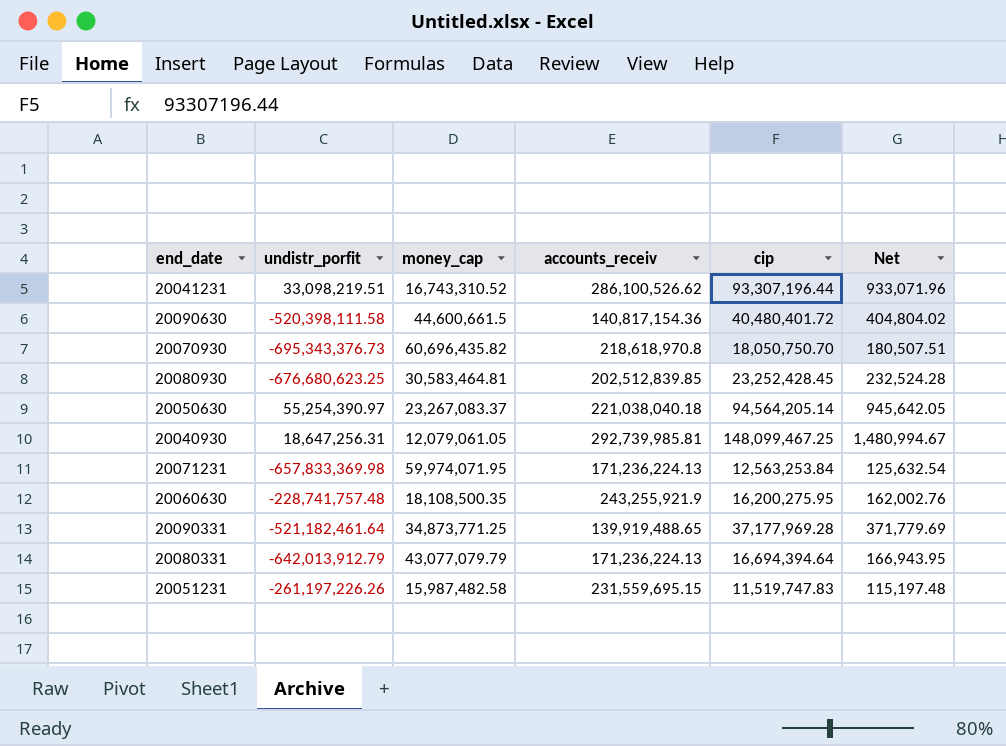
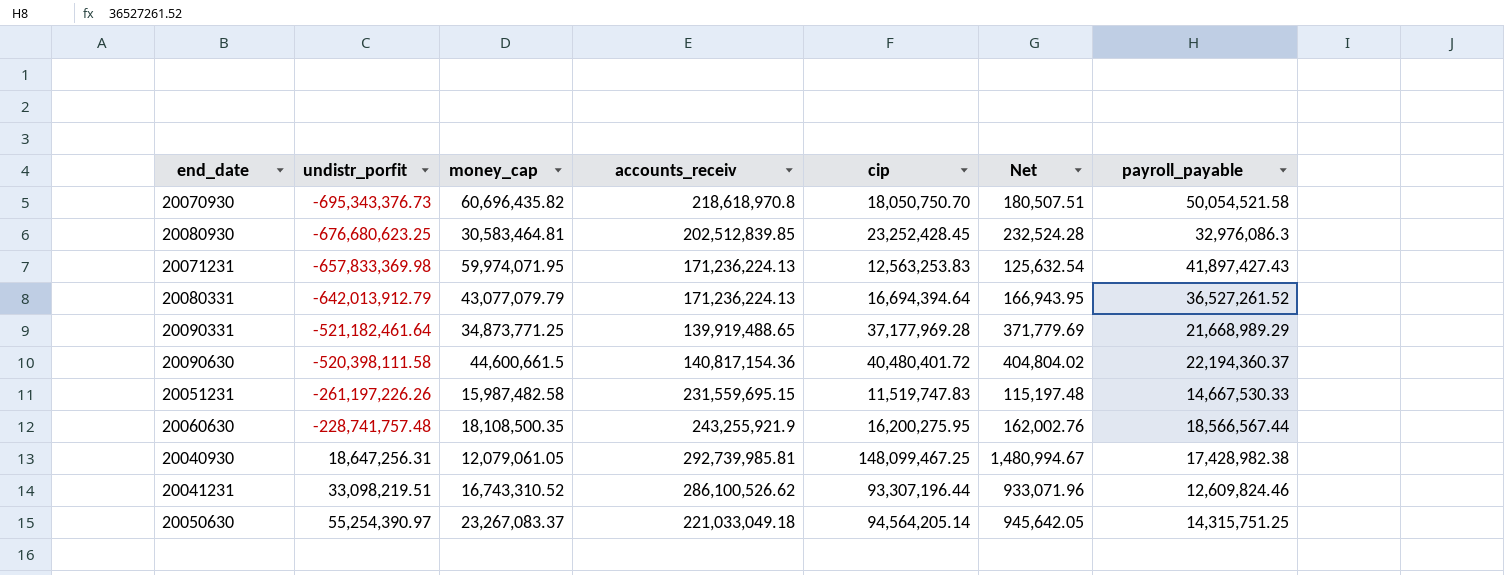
row order: none -> undistr_porfit ascending
column payroll_payable | position: none -> 7
20071231 | cip: 12,563,253.84 -> 12,563,253.83
20050630 | accounts_receiv: 221,038,040.18 -> 221,033,049.18

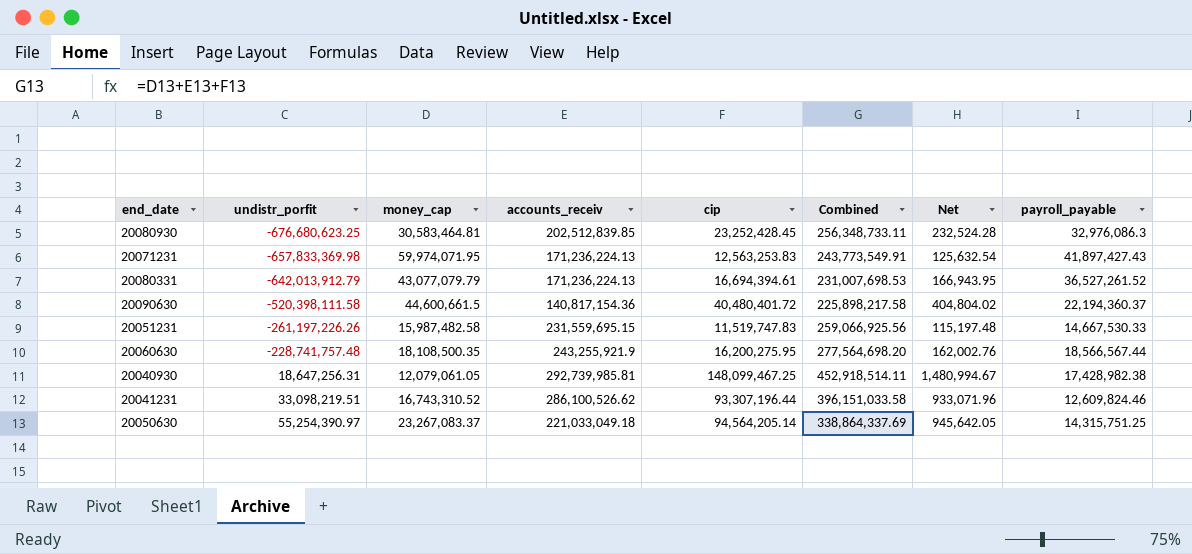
column Combined | formula: none -> [money_cap] + [accounts_receiv] + [cip]
row 20070930: -695,343,376.73 | 60,696,435.82 | 218,618,970.8 | 18,050,750.70 | 180,507.51 | 50,054,521.58 -> none
row 20090331: -521,182,461.64 | 34,873,771.25 | 139,919,488.65 | 37,177,969.28 | 371,779.69 | 21,668,989.29 -> none
20080331 | cip: 16,694,394.64 -> 16,694,394.61

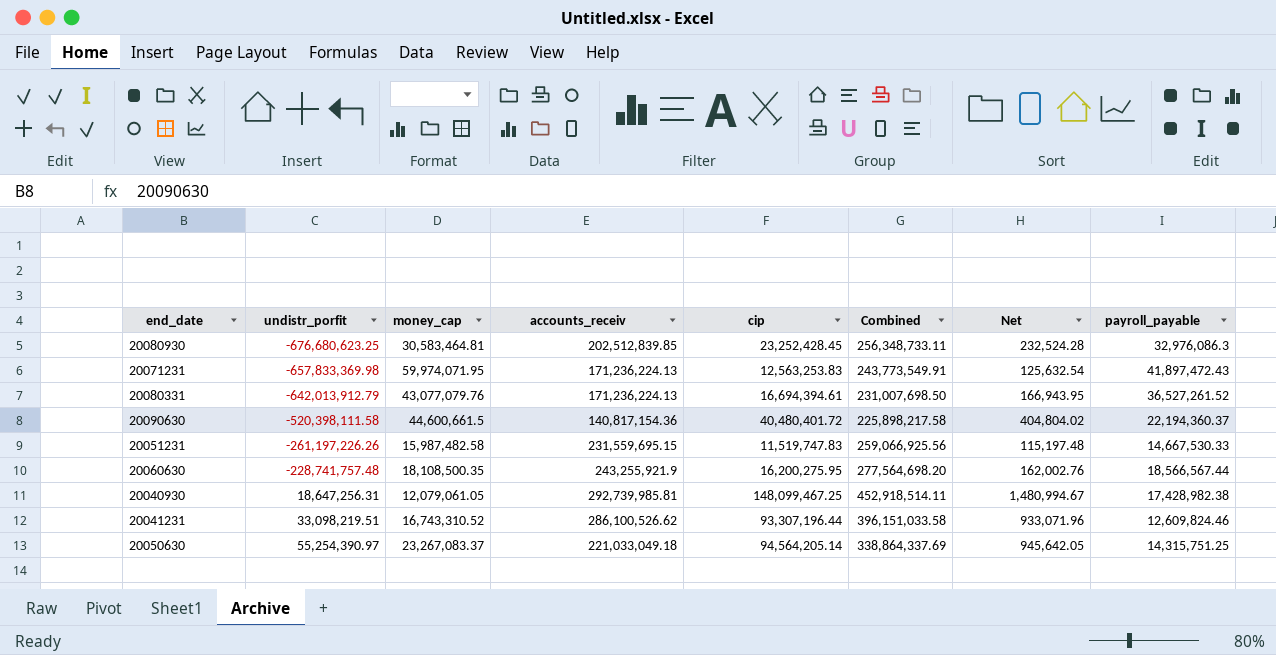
20071231 | payroll_payable: 41,897,427.43 -> 41,897,472.43
20080331 | money_cap: 43,077,079.79 -> 43,077,079.76
20080331 | Combined: 231,007,698.53 -> 231,007,698.50

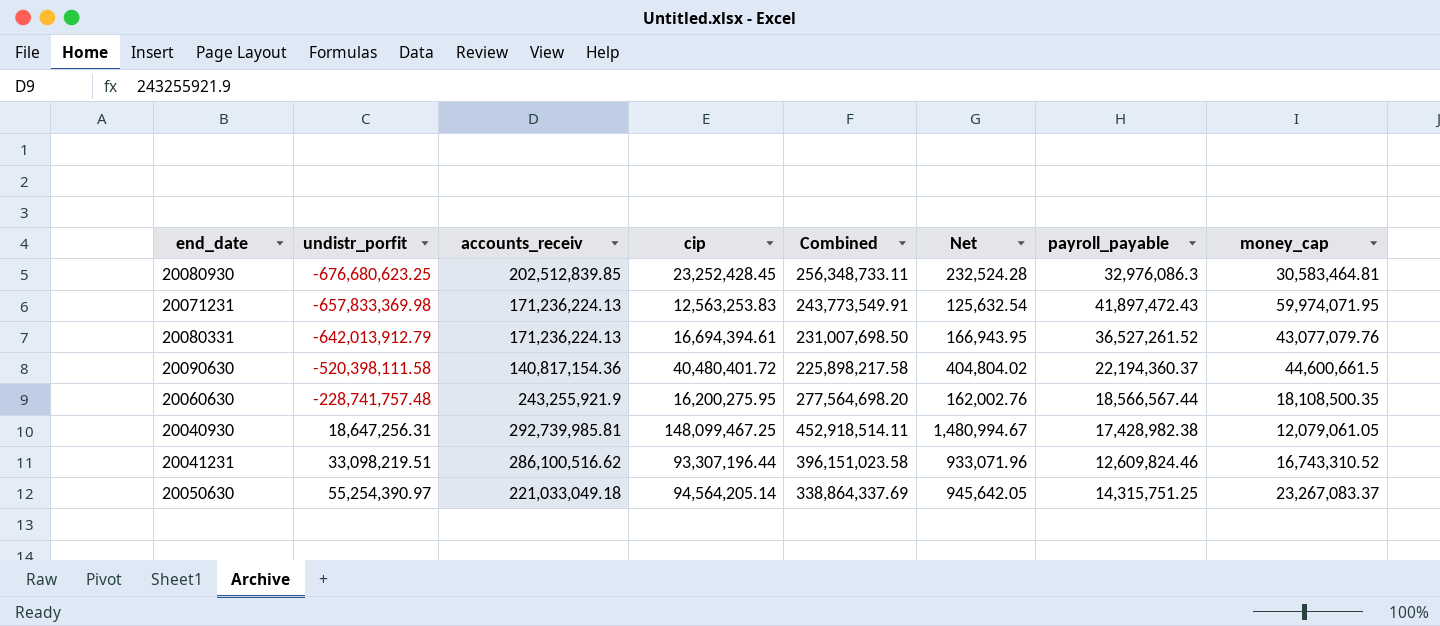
column money_cap | position: 3 -> 8
row 20051231: -261,197,226.26 | 15,987,482.58 | 231,559,695.15 | 11,519,747.83 | 259,066,925.56 | 115,197.48 | 14,667,530.33 -> none
20041231 | accounts_receiv: 286,100,526.62 -> 286,100,516.62
20041231 | Combined: 396,151,033.58 -> 396,151,023.58

